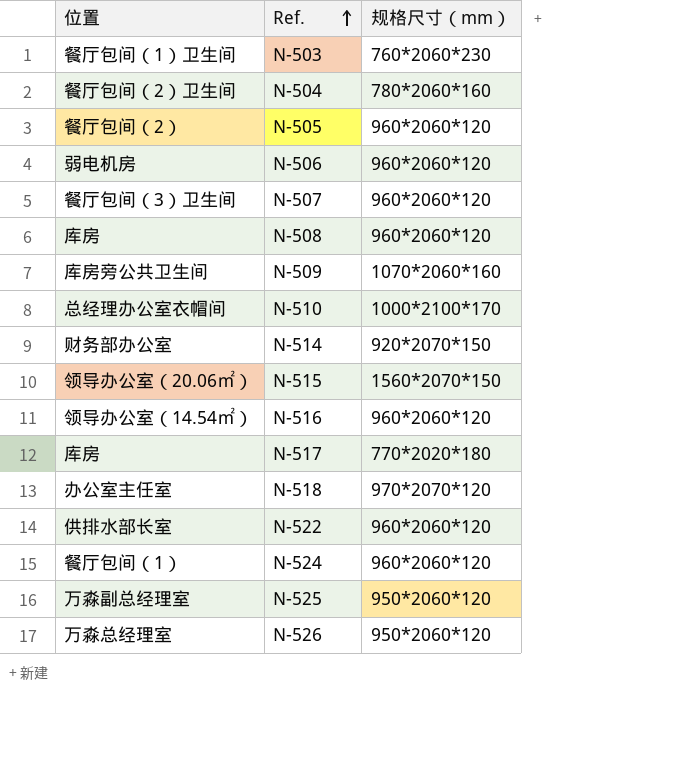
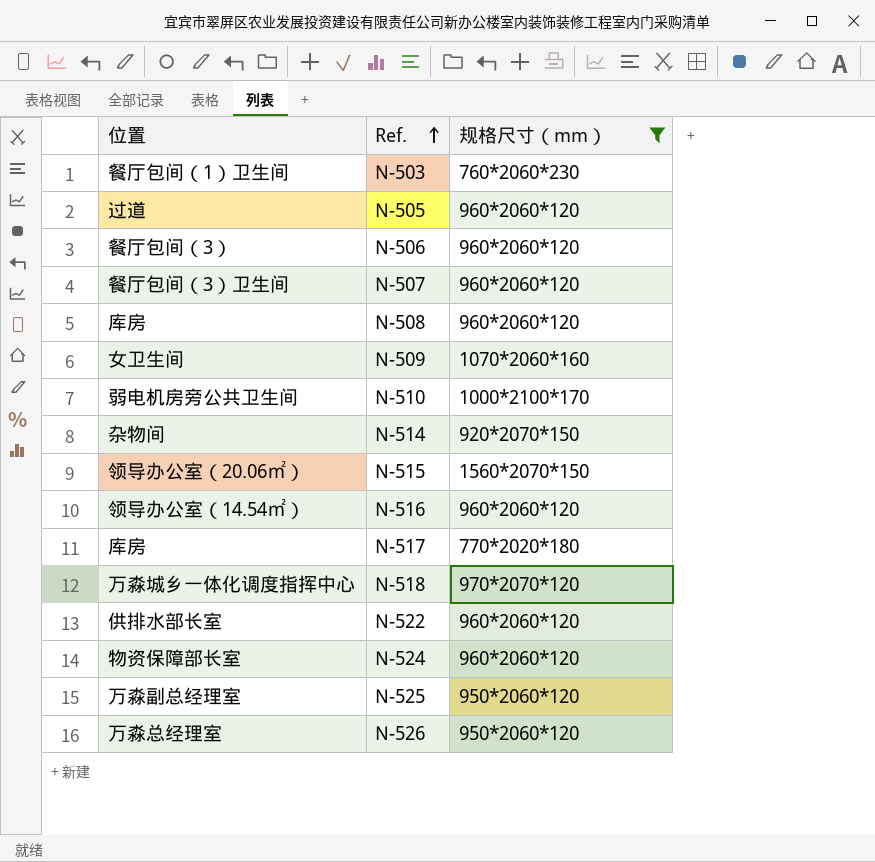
filter: none -> 规格尺寸（mm） != 780*2060*160
N-505 | 位置: 餐厅包间（2） -> 过道
N-506 | 位置: 弱电机房 -> 餐厅包间（3）
N-509 | 位置: 库房旁公共卫生间 -> 女卫生间
N-510 | 位置: 总经理办公室衣帽间 -> 弱电机房旁公共卫生间
N-514 | 位置: 财务部办公室 -> 杂物间
N-518 | 位置: 办公室主任室 -> 万淼城乡一体化调度指挥中心
N-524 | 位置: 餐厅包间（1） -> 物资保障部长室

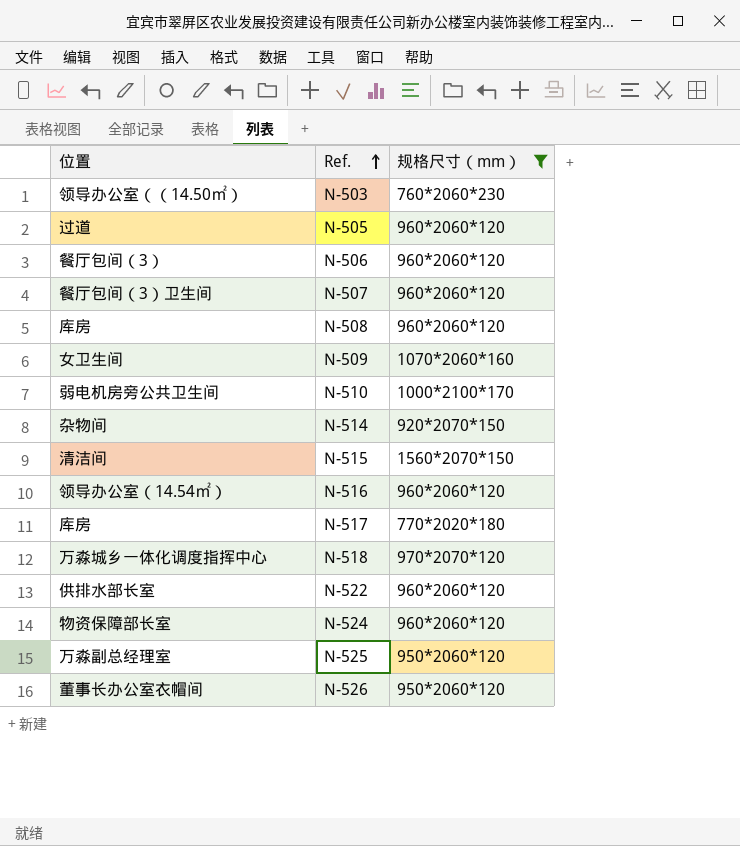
N-503 | 位置: 餐厅包间（1）卫生间 -> 领导办公室（（14.50㎡）
N-515 | 位置: 领导办公室（20.06㎡） -> 清洁间
N-526 | 位置: 万淼总经理室 -> 董事长办公室衣帽间

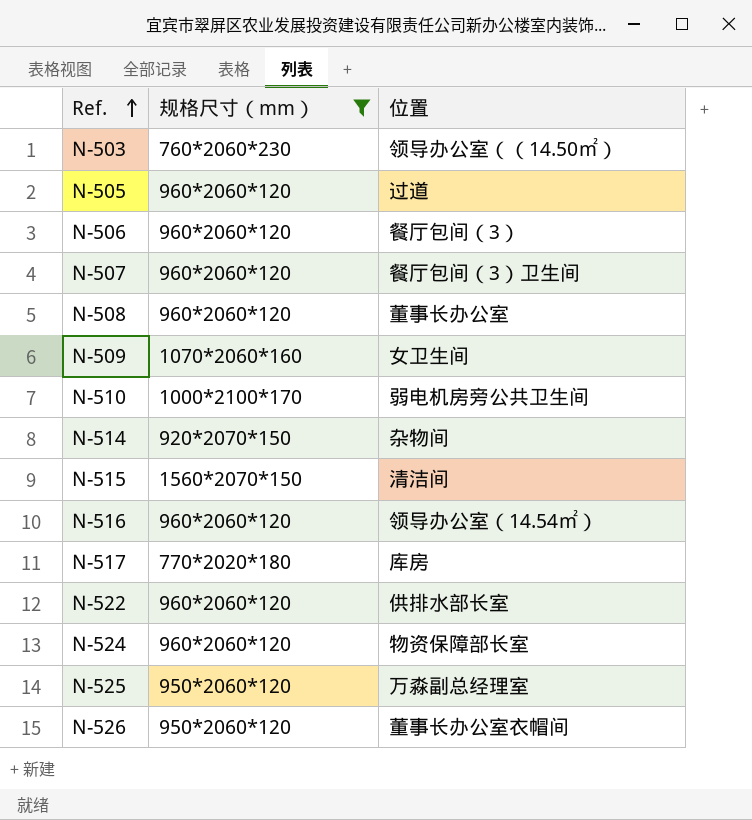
column 位置 | position: 1 -> 3
row N-518: 万淼城乡一体化调度指挥中心 | 970*2070*120 -> none
N-508 | 位置: 库房 -> 董事长办公室

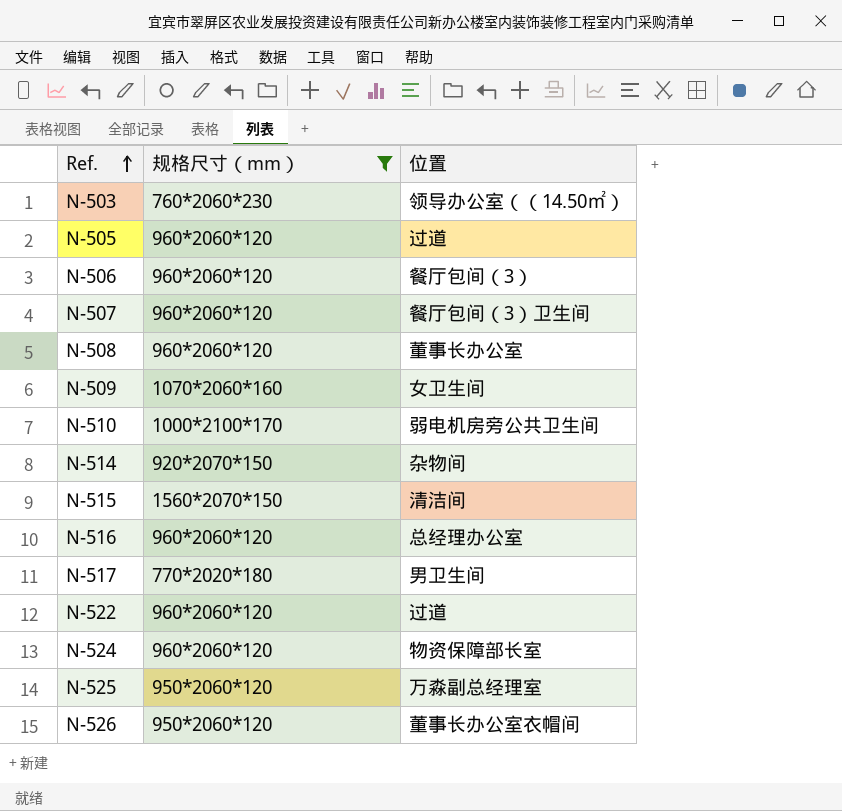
N-516 | 位置: 领导办公室（14.54㎡） -> 总经理办公室
N-517 | 位置: 库房 -> 男卫生间
N-522 | 位置: 供排水部长室 -> 过道

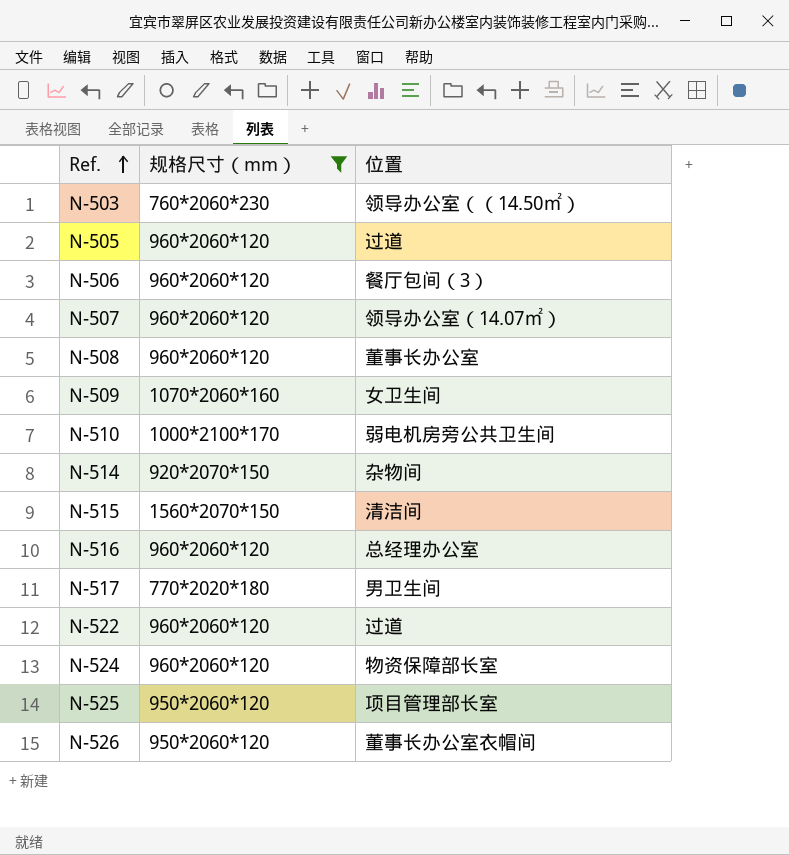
N-507 | 位置: 餐厅包间（3）卫生间 -> 领导办公室（14.07㎡）
N-525 | 位置: 万淼副总经理室 -> 项目管理部长室

